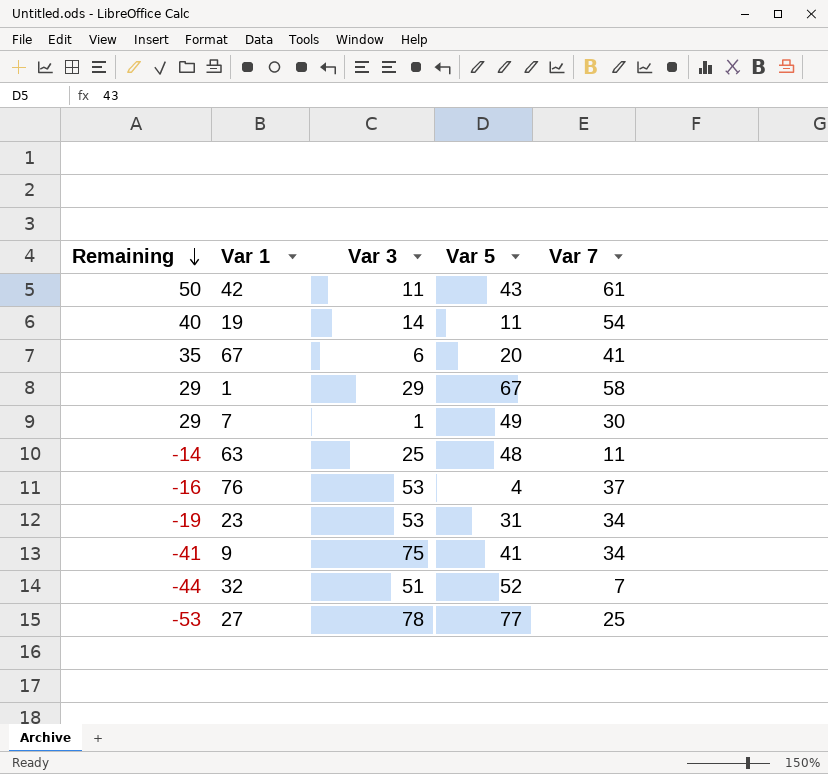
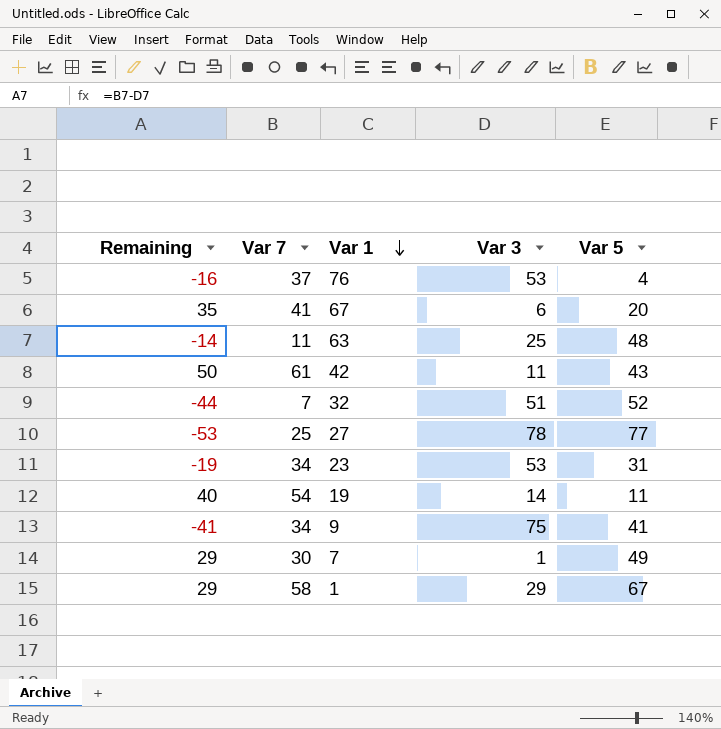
row order: Remaining descending -> Var 1 descending
column Var 7 | position: 5 -> 2

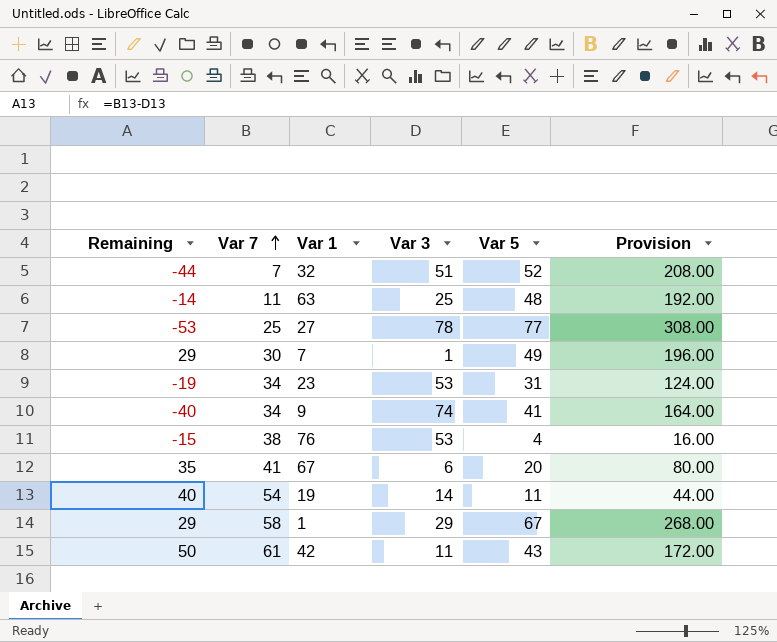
row order: Var 1 descending -> Var 7 ascending
column Provision | formula: none -> [Var 5] * 4
9 | Remaining: -41 -> -40
9 | Var 3: 75 -> 74
76 | Remaining: -16 -> -15
76 | Var 7: 37 -> 38

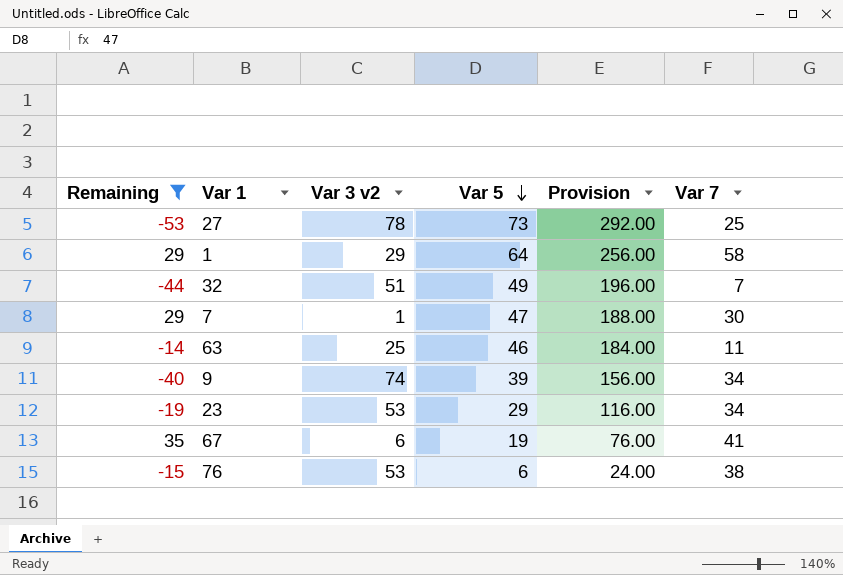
filter: none -> Remaining <= 35
row order: Var 7 ascending -> Var 5 descending
column name: Var 3 -> Var 3 v2
column Var 7 | position: 2 -> 6
27 | Var 5: 77 -> 73
27 | Provision: 308.00 -> 292.00
1 | Var 5: 67 -> 64
1 | Provision: 268.00 -> 256.00
32 | Var 5: 52 -> 49
32 | Provision: 208.00 -> 196.00
7 | Var 5: 49 -> 47
7 | Provision: 196.00 -> 188.00
63 | Var 5: 48 -> 46
63 | Provision: 192.00 -> 184.00
9 | Var 5: 41 -> 39
9 | Provision: 164.00 -> 156.00
23 | Var 5: 31 -> 29
23 | Provision: 124.00 -> 116.00
67 | Var 5: 20 -> 19
67 | Provision: 80.00 -> 76.00
76 | Var 5: 4 -> 6
76 | Provision: 16.00 -> 24.00

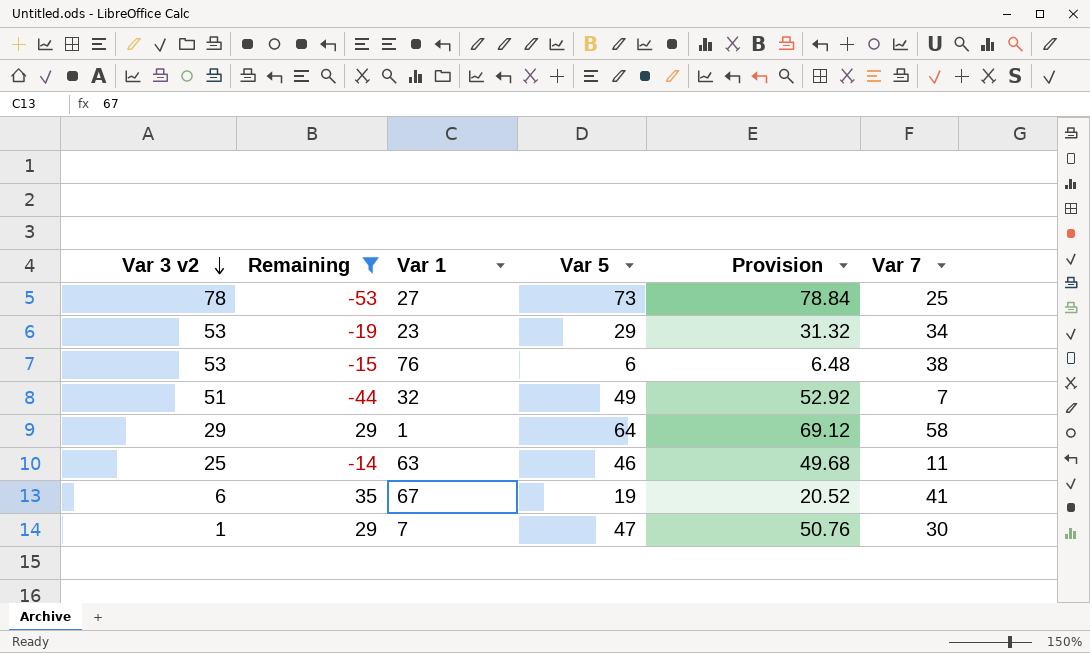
row order: Var 5 descending -> Var 3 v2 descending
column Var 3 v2 | position: 3 -> 1
column Provision | formula: [Var 5] * 4 -> [Var 5] * 1.08
row 9: -40 | 74 | 39 | 156.00 | 34 -> none

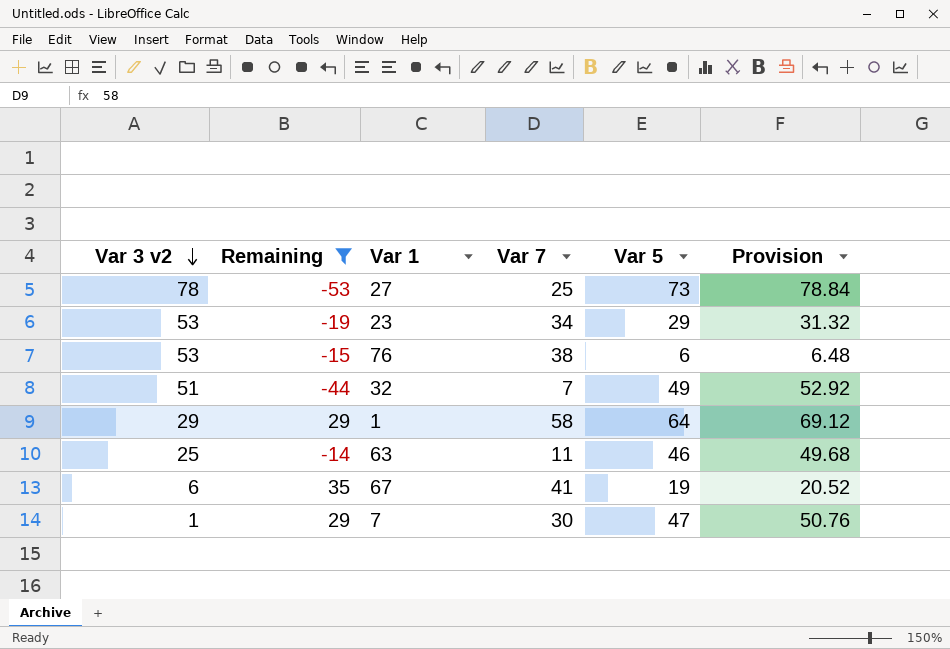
column Var 7 | position: 6 -> 4

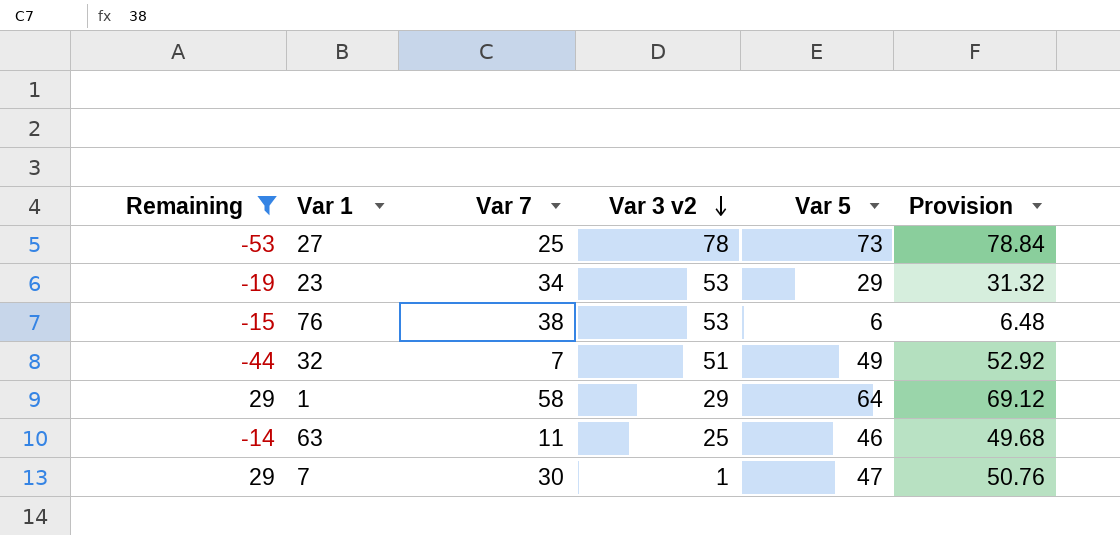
column Var 3 v2 | position: 1 -> 4
row 67: 6 | 35 | 41 | 19 | 20.52 -> none

